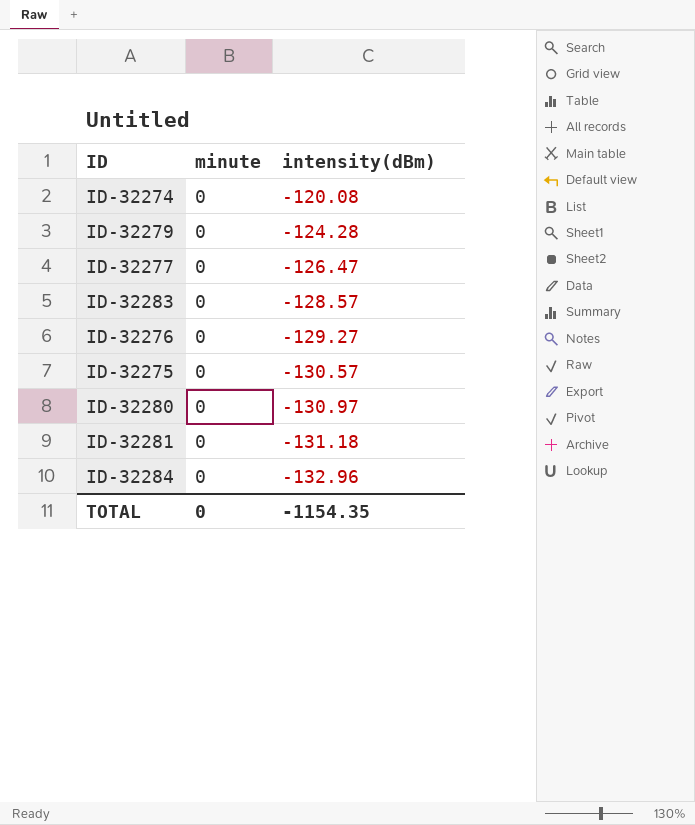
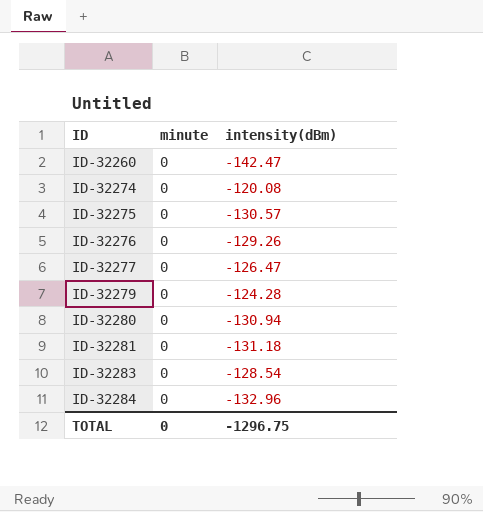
row order: intensity(dBm) descending -> ID ascending
row ID-32260: none -> 0 | -142.47
ID-32276 | intensity(dBm): -129.27 -> -129.26
ID-32280 | intensity(dBm): -130.97 -> -130.94
ID-32283 | intensity(dBm): -128.57 -> -128.54
TOTAL | intensity(dBm): -1154.35 -> -1296.75

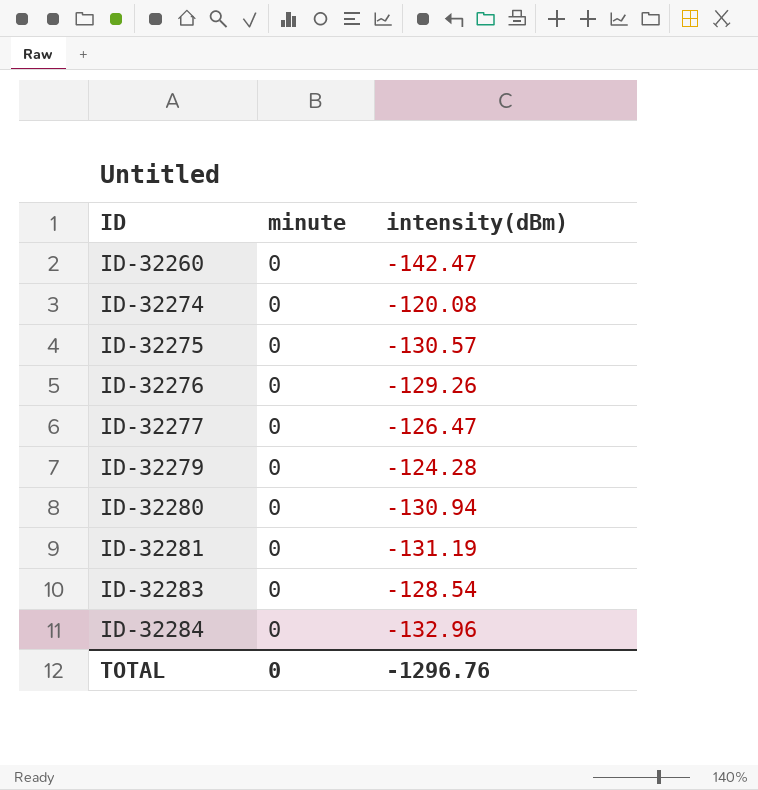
ID-32281 | intensity(dBm): -131.18 -> -131.19
TOTAL | intensity(dBm): -1296.75 -> -1296.76

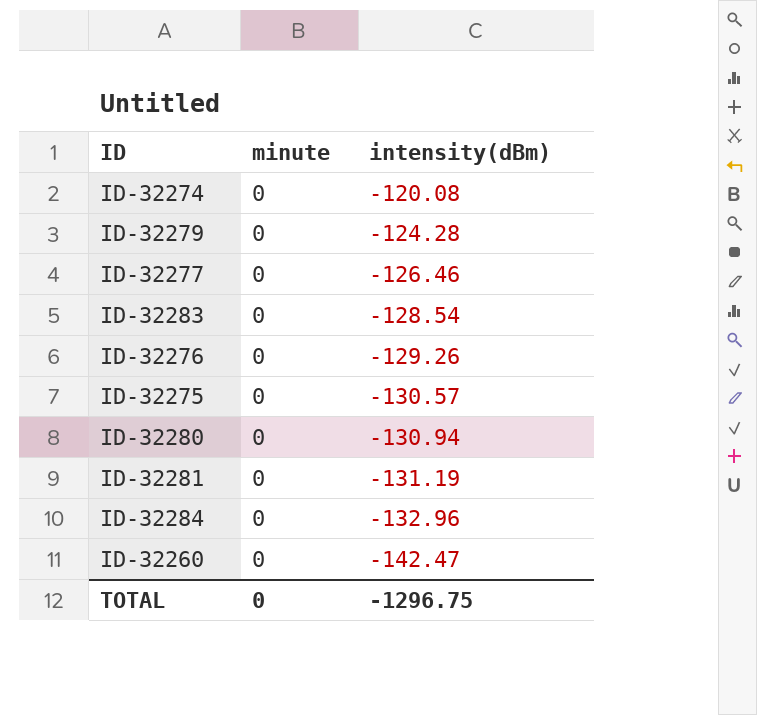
row order: ID ascending -> intensity(dBm) descending
ID-32277 | intensity(dBm): -126.47 -> -126.46
TOTAL | intensity(dBm): -1296.76 -> -1296.75

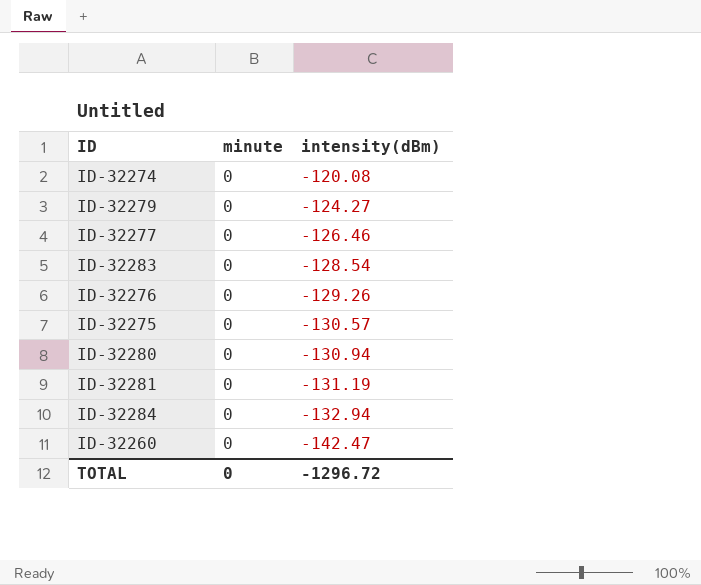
ID-32279 | intensity(dBm): -124.28 -> -124.27
ID-32284 | intensity(dBm): -132.96 -> -132.94
TOTAL | intensity(dBm): -1296.75 -> -1296.72

